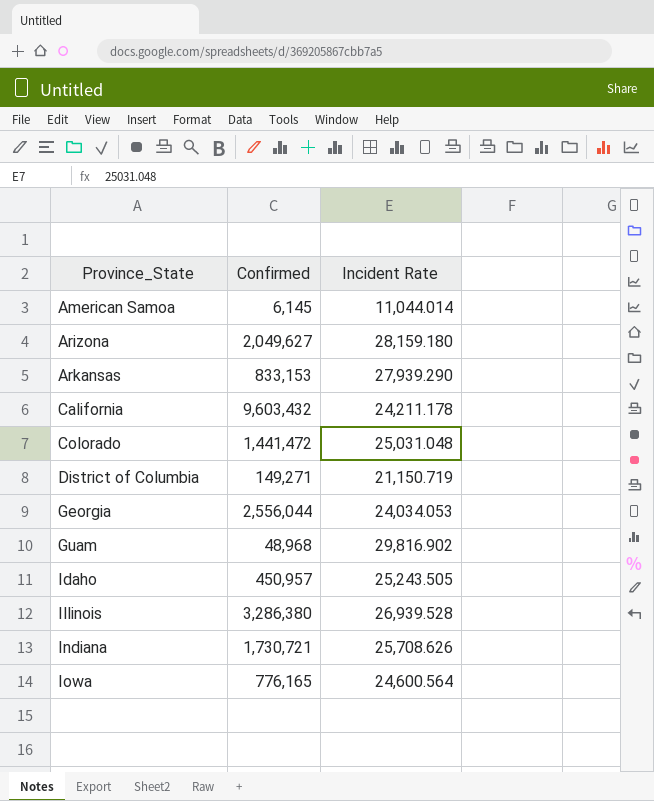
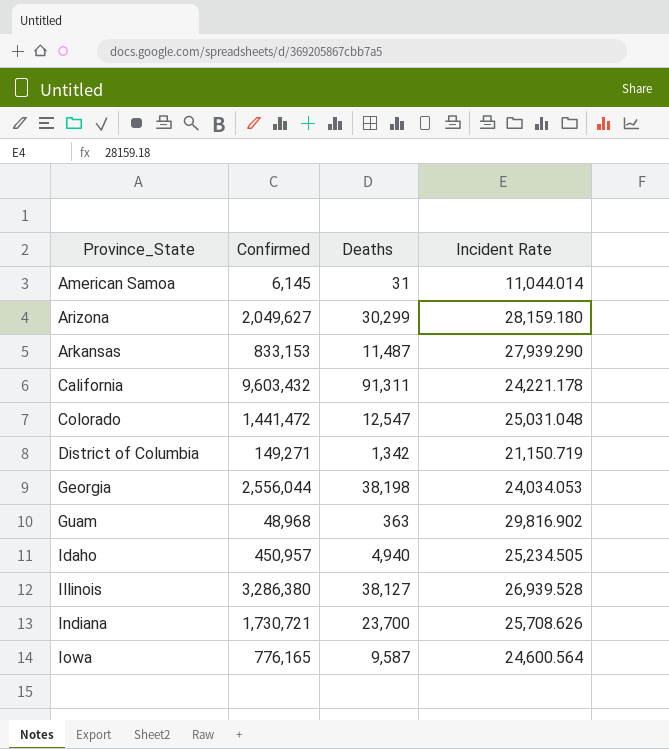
column Deaths | position: none -> 3
California | Incident Rate: 24,211.178 -> 24,221.178
Idaho | Incident Rate: 25,243.505 -> 25,234.505

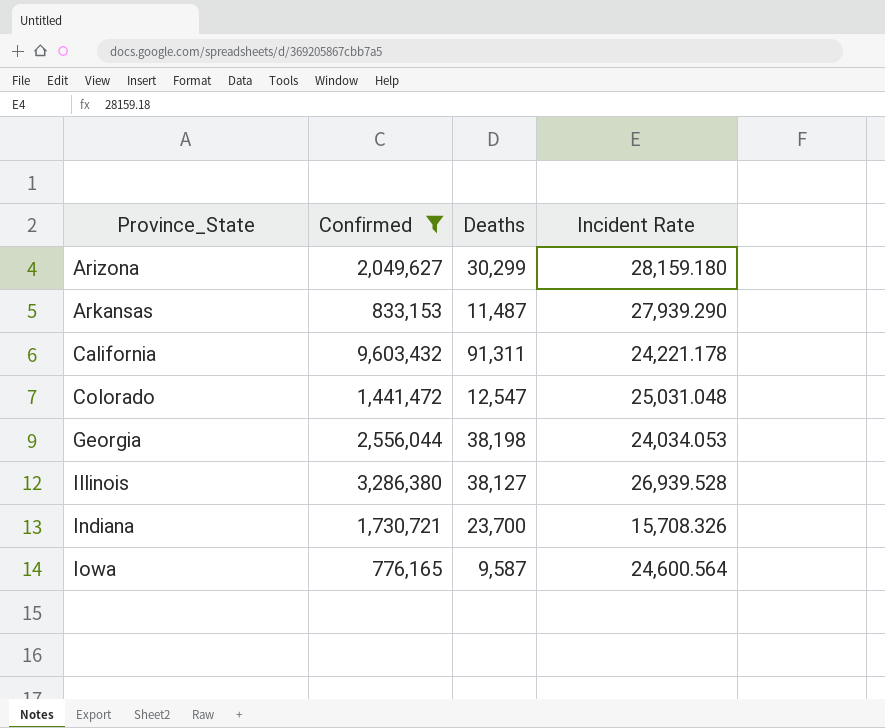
filter: none -> Confirmed >= 776,165
Indiana | Incident Rate: 25,708.626 -> 15,708.326

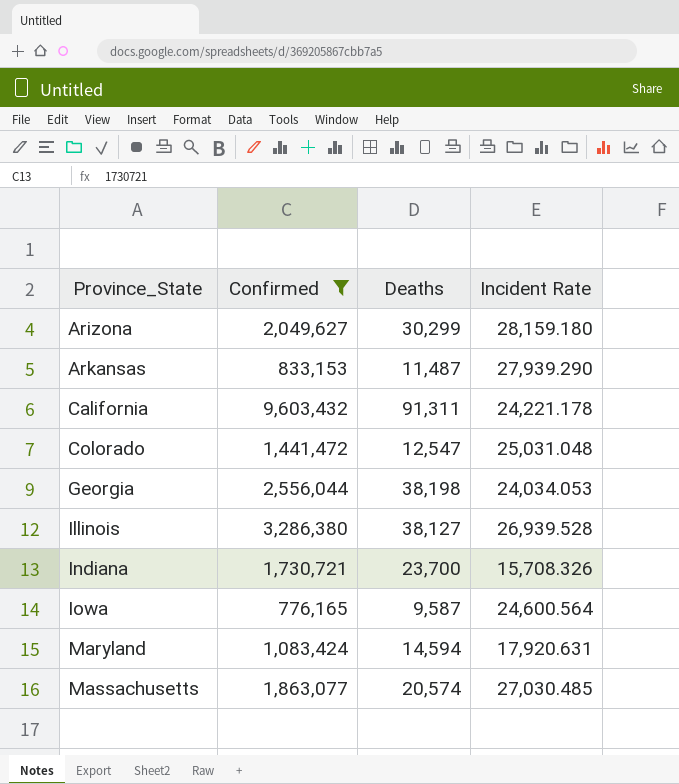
row Maryland: none -> 1,083,424 | 14,594 | 17,920.631
row Massachusetts: none -> 1,863,077 | 20,574 | 27,030.485

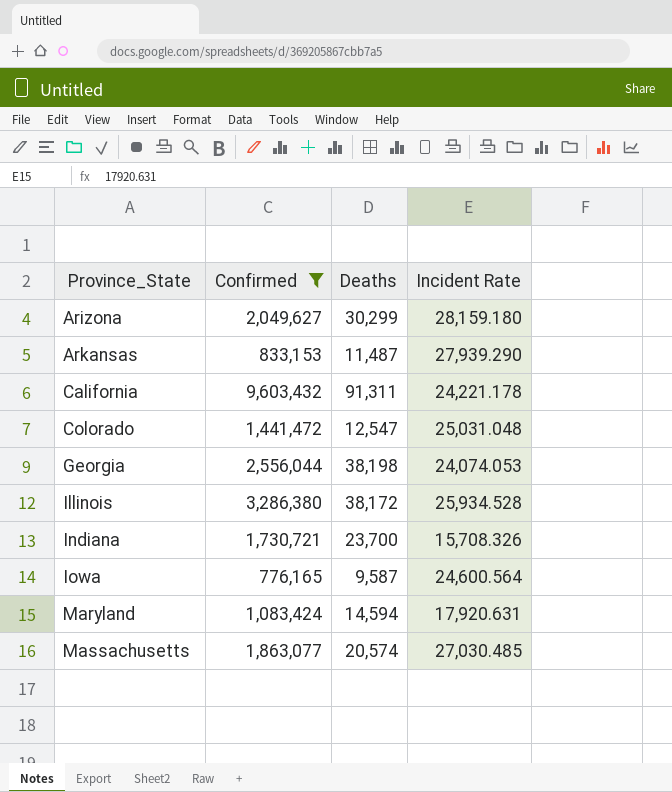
Georgia | Incident Rate: 24,034.053 -> 24,074.053
Illinois | Deaths: 38,127 -> 38,172
Illinois | Incident Rate: 26,939.528 -> 25,934.528

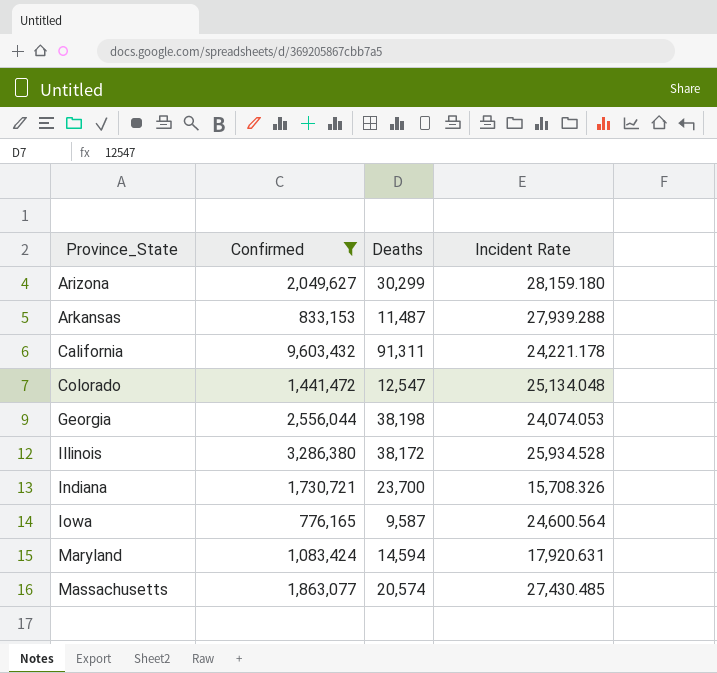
Arkansas | Incident Rate: 27,939.290 -> 27,939.288
Colorado | Incident Rate: 25,031.048 -> 25,134.048
Massachusetts | Incident Rate: 27,030.485 -> 27,430.485

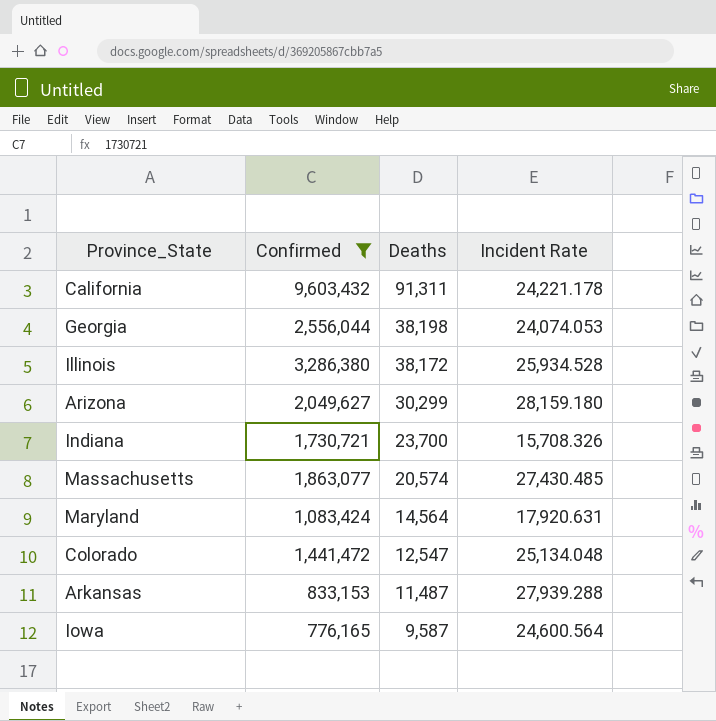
row order: Province_State ascending -> Deaths descending
Maryland | Deaths: 14,594 -> 14,564

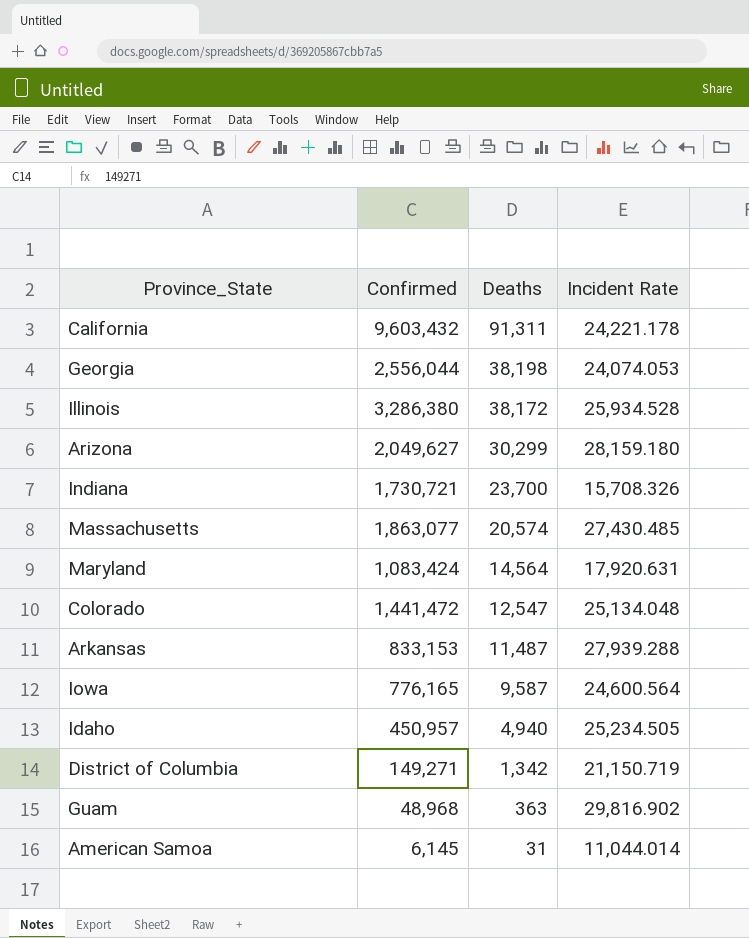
filter: Confirmed >= 776,165 -> none

